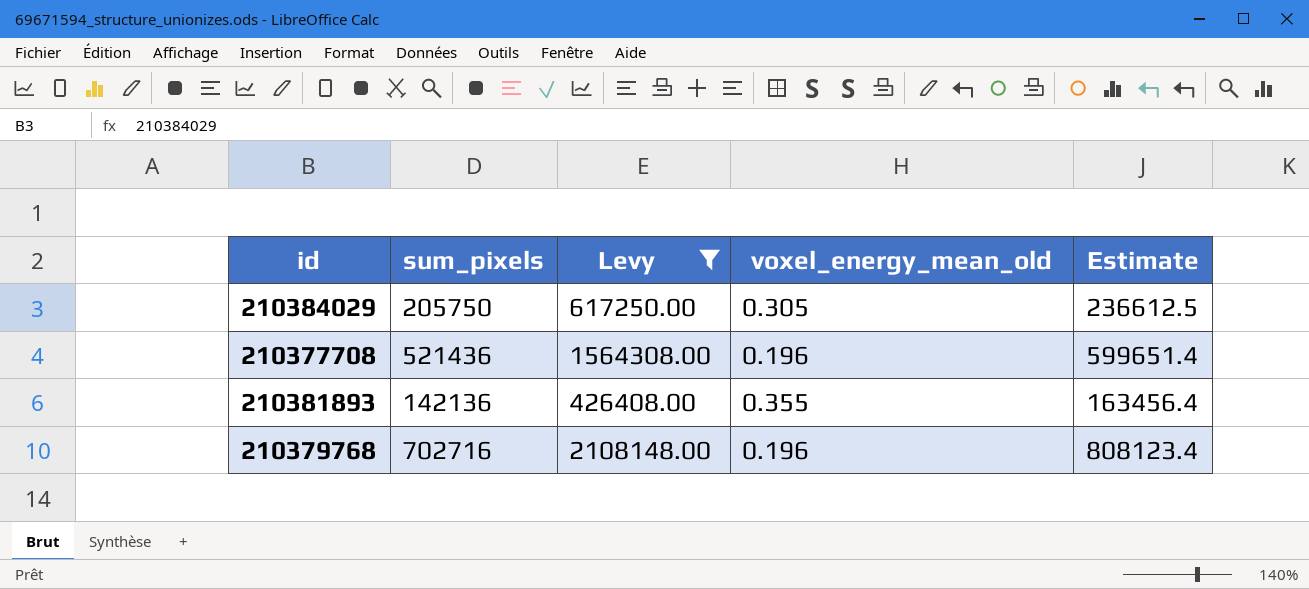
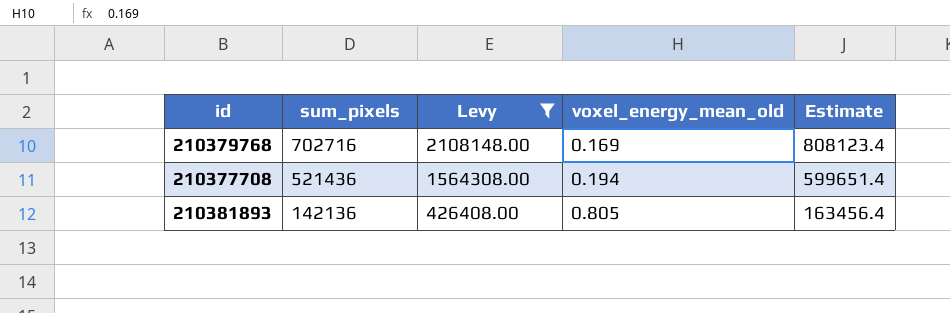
row order: none -> sum_pixels descending
row 210384029: 205750 | 617250.00 | 0.305 | 236612.5 -> none
210379768 | voxel_energy_mean_old: 0.196 -> 0.169
210377708 | voxel_energy_mean_old: 0.196 -> 0.194
210381893 | voxel_energy_mean_old: 0.355 -> 0.805

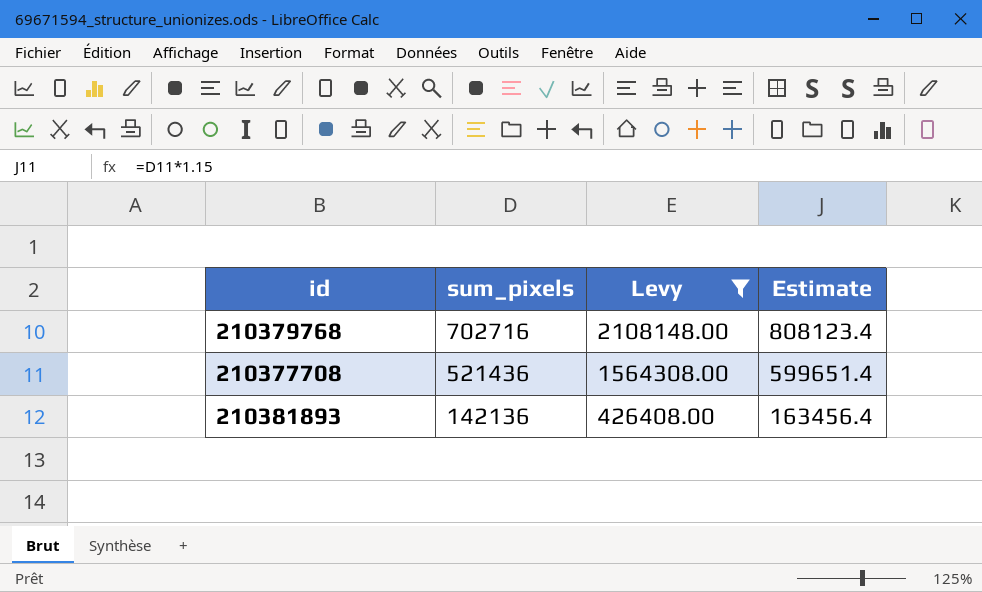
column voxel_energy_mean_old | position: 4 -> none

